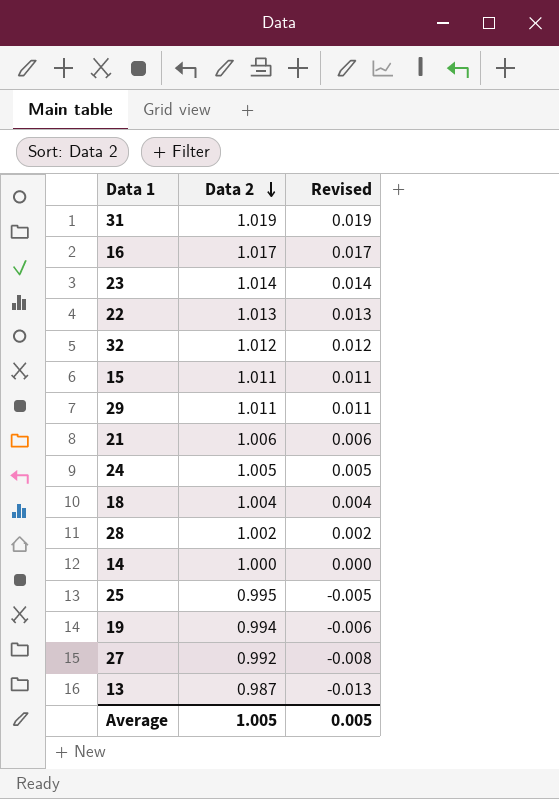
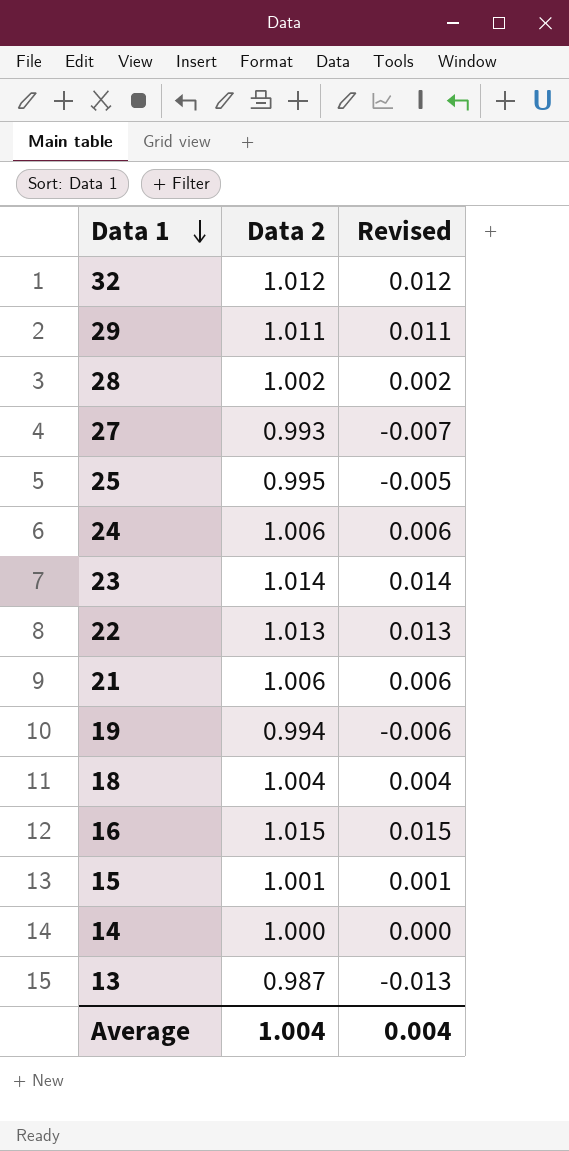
row order: Data 2 descending -> Data 1 descending
row 31: 1.019 | 0.019 -> none
27 | Data 2: 0.992 -> 0.993
27 | Revised: -0.008 -> -0.007
24 | Data 2: 1.005 -> 1.006
24 | Revised: 0.005 -> 0.006
16 | Data 2: 1.017 -> 1.015
16 | Revised: 0.017 -> 0.015
15 | Data 2: 1.011 -> 1.001
15 | Revised: 0.011 -> 0.001
Average | Data 2: 1.005 -> 1.004
Average | Revised: 0.005 -> 0.004

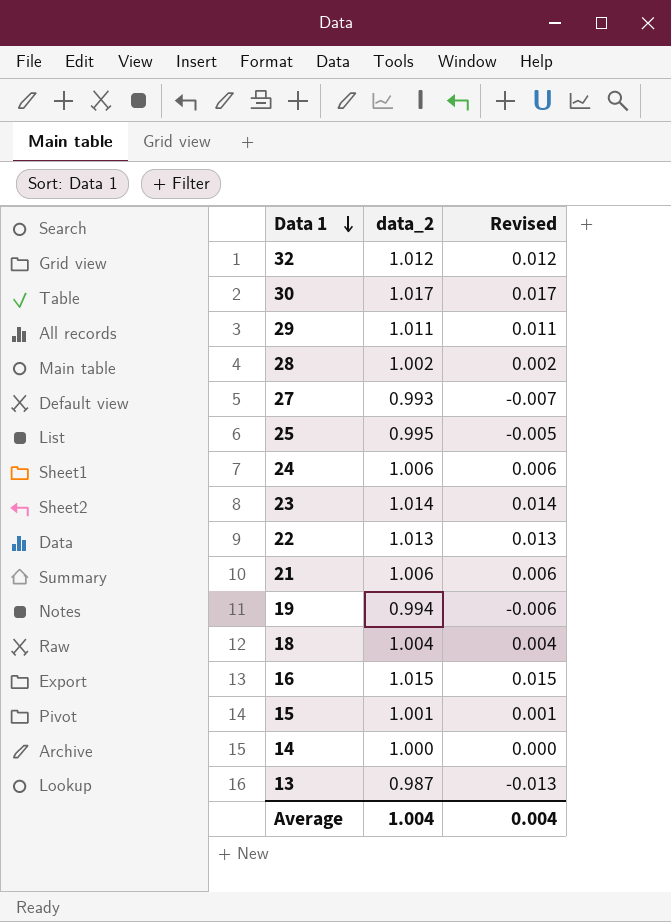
column name: Data 2 -> data_2
row 30: none -> 1.017 | 0.017

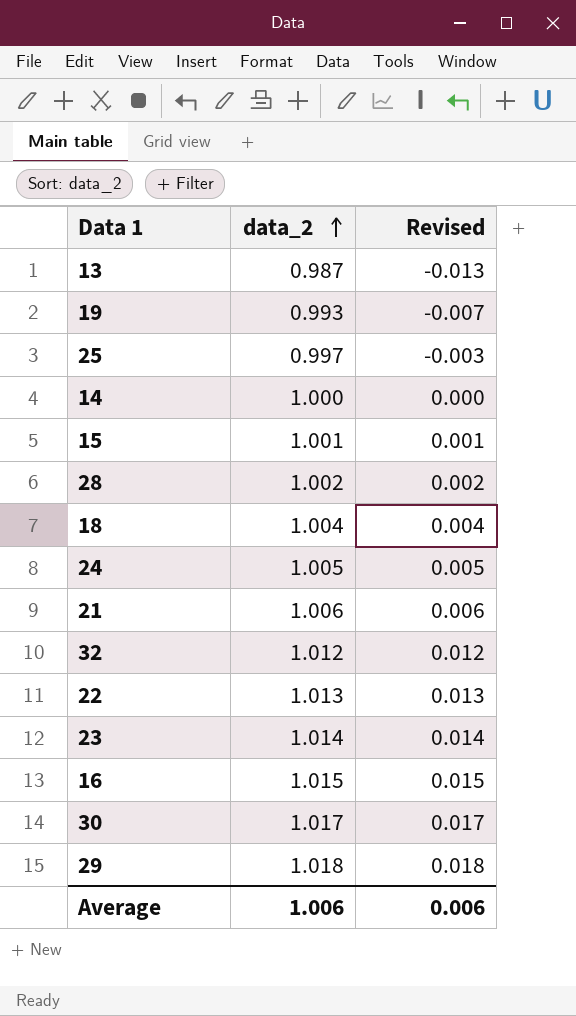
row order: Data 1 descending -> data_2 ascending
row 27: 0.993 | -0.007 -> none
19 | data_2: 0.994 -> 0.993
19 | Revised: -0.006 -> -0.007
25 | data_2: 0.995 -> 0.997
25 | Revised: -0.005 -> -0.003
24 | data_2: 1.006 -> 1.005
24 | Revised: 0.006 -> 0.005
29 | data_2: 1.011 -> 1.018
29 | Revised: 0.011 -> 0.018
Average | data_2: 1.004 -> 1.006
Average | Revised: 0.004 -> 0.006

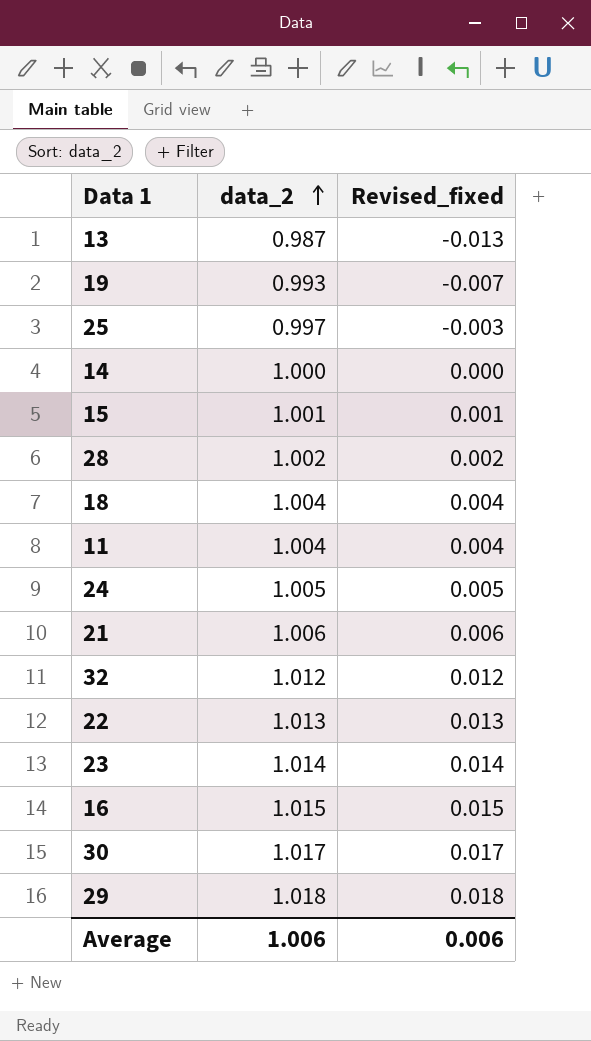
column name: Revised -> Revised_fixed
row 11: none -> 1.004 | 0.004

